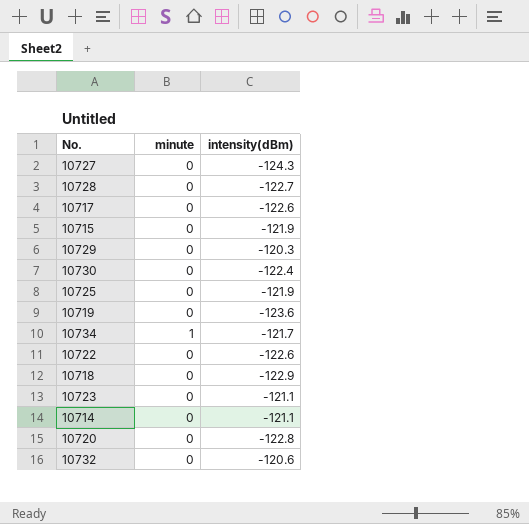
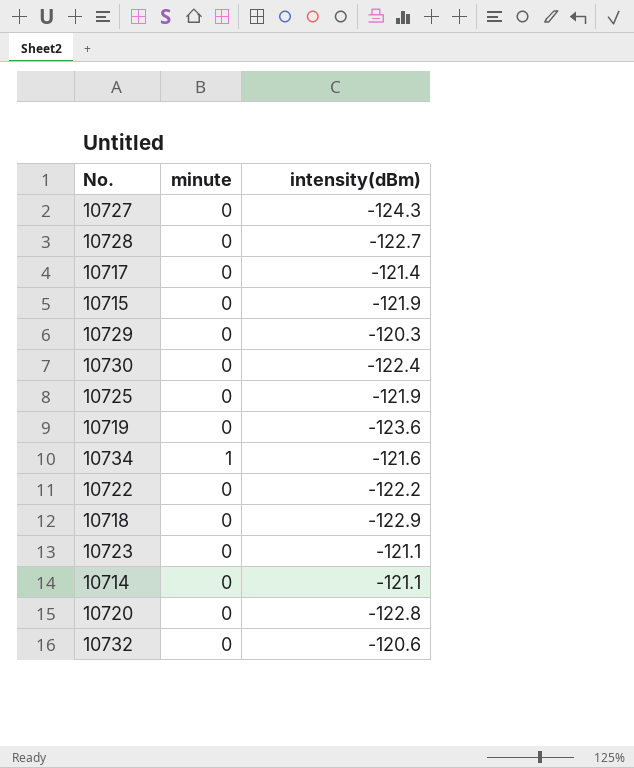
10717 | intensity(dBm): -122.6 -> -121.4
10734 | intensity(dBm): -121.7 -> -121.6
10722 | intensity(dBm): -122.6 -> -122.2

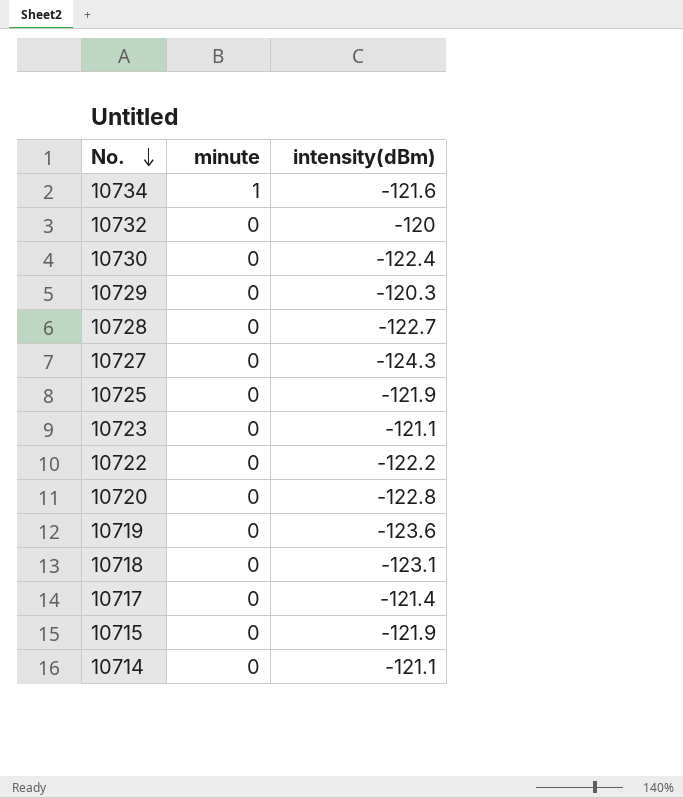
row order: none -> No. descending
10732 | intensity(dBm): -120.6 -> -120
10718 | intensity(dBm): -122.9 -> -123.1

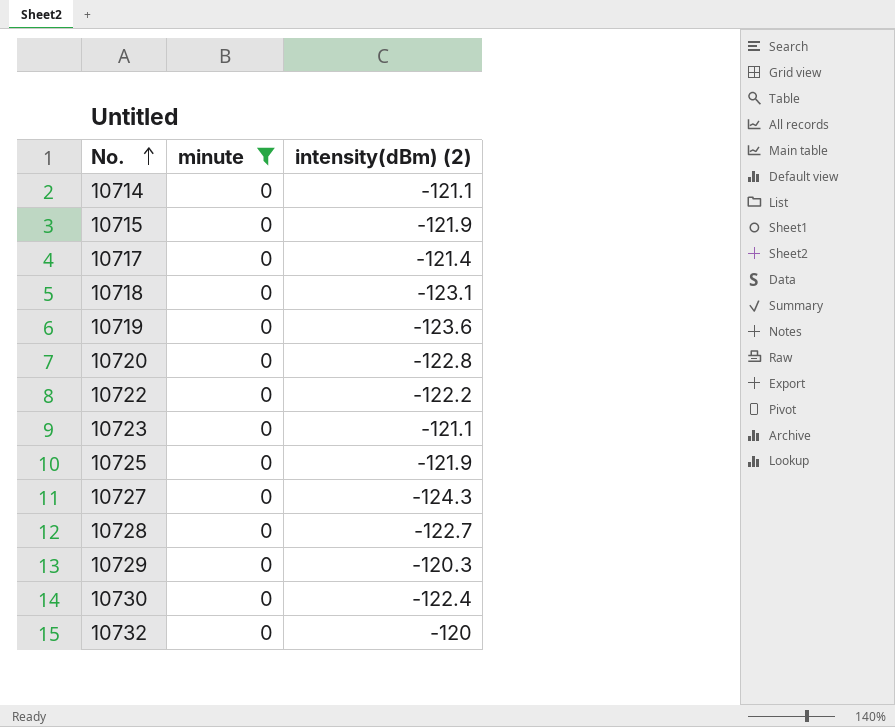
filter: none -> minute = 0
row order: No. descending -> No. ascending
column name: intensity(dBm) -> intensity(dBm) (2)

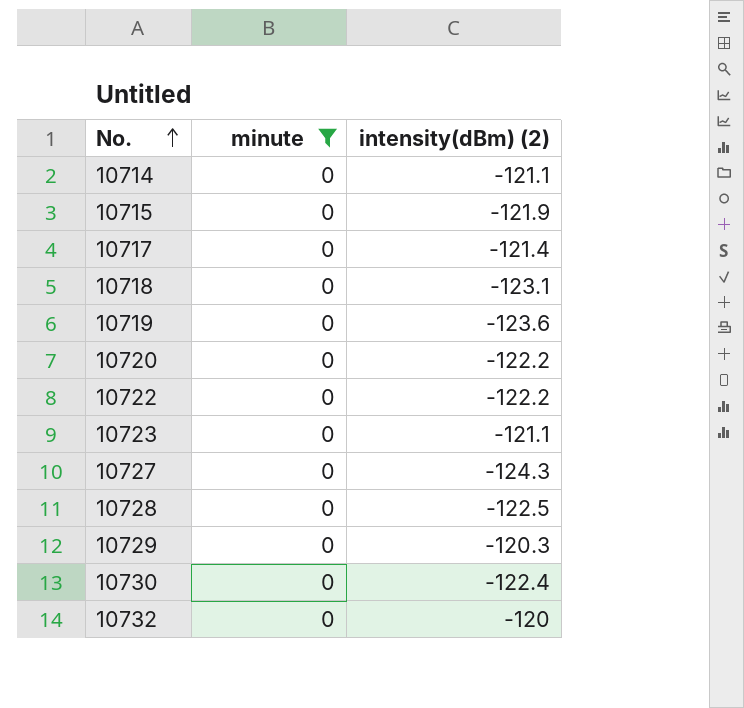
row 10725: 0 | -121.9 -> none
10720 | intensity(dBm) (2): -122.8 -> -122.2
10728 | intensity(dBm) (2): -122.7 -> -122.5

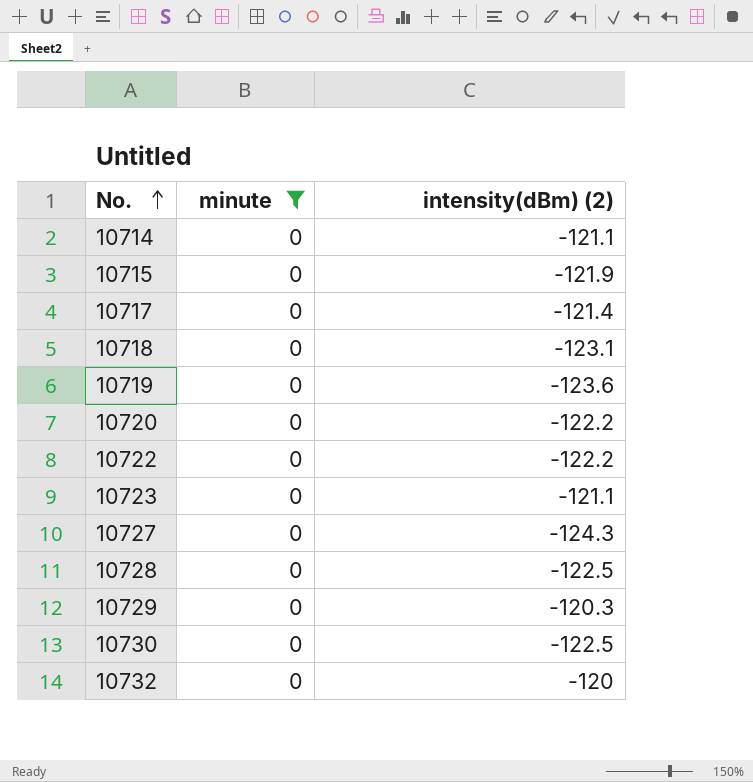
10730 | intensity(dBm) (2): -122.4 -> -122.5

